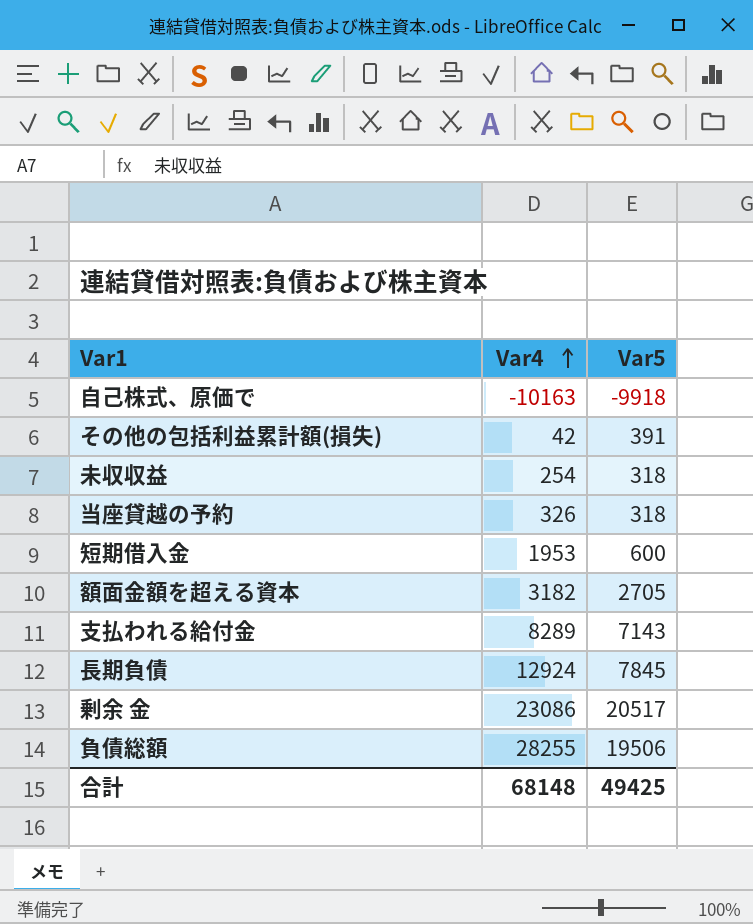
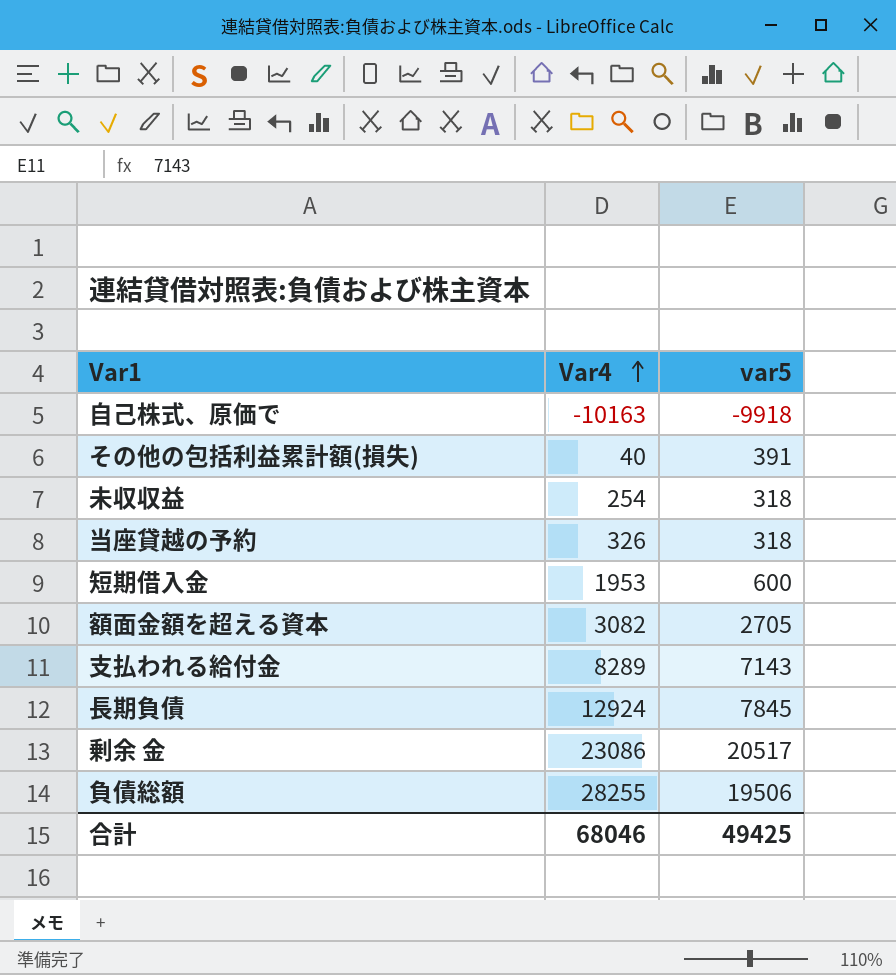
column name: Var5 -> var5
その他の包括利益累計額(損失) | Var4: 42 -> 40
額面金額を超える資本 | Var4: 3182 -> 3082
合計 | Var4: 68148 -> 68046

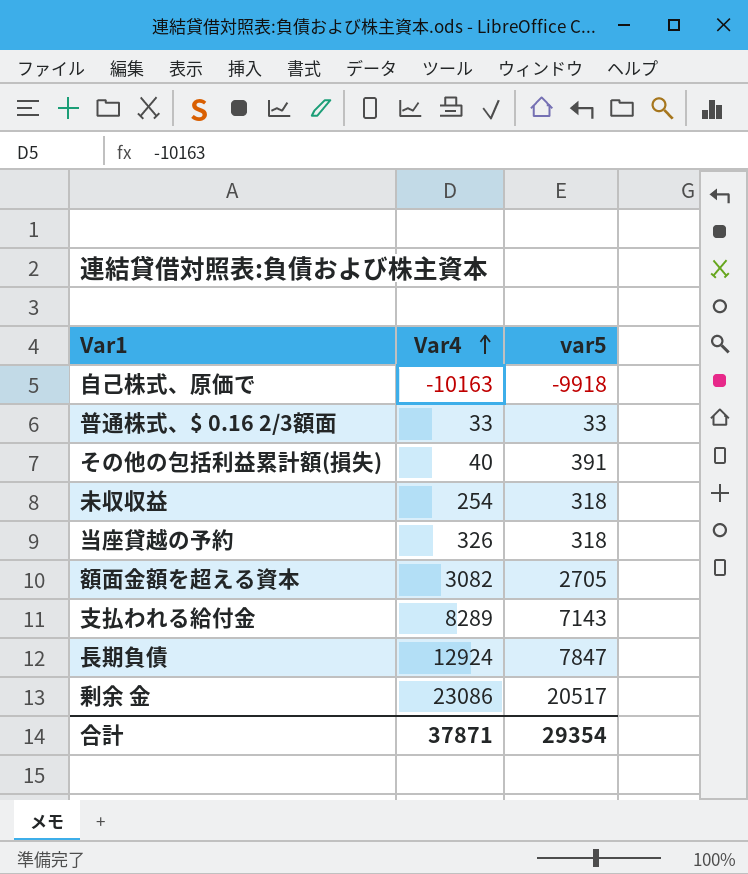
row 短期借入金: 1953 | 600 -> none
row 負債総額: 28255 | 19506 -> none
row 普通株式、$ 0.16 2/3額面: none -> 33 | 33
長期負債 | var5: 7845 -> 7847
合計 | Var4: 68046 -> 37871
合計 | var5: 49425 -> 29354

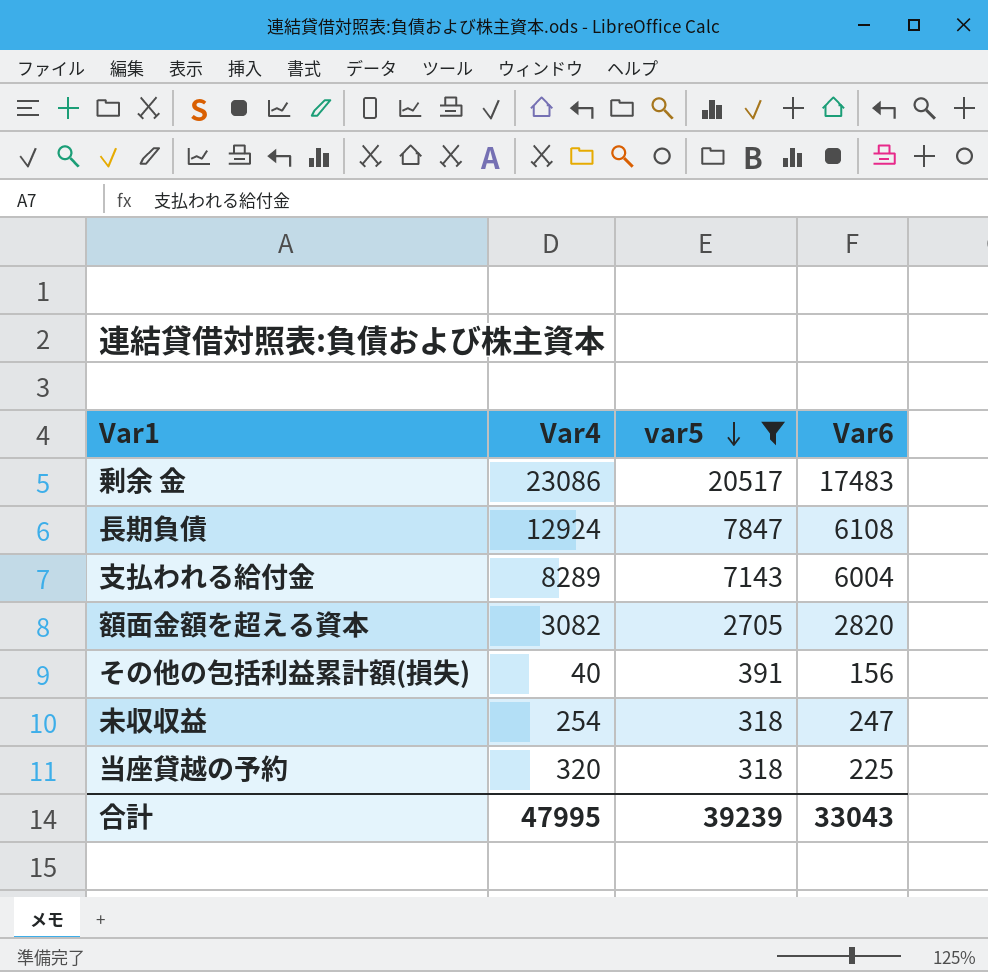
filter: none -> var5 >= 318
row order: Var4 ascending -> var5 descending
column Var6 | position: none -> 4
当座貸越の予約 | Var4: 326 -> 320
合計 | Var4: 37871 -> 47995
合計 | var5: 29354 -> 39239

